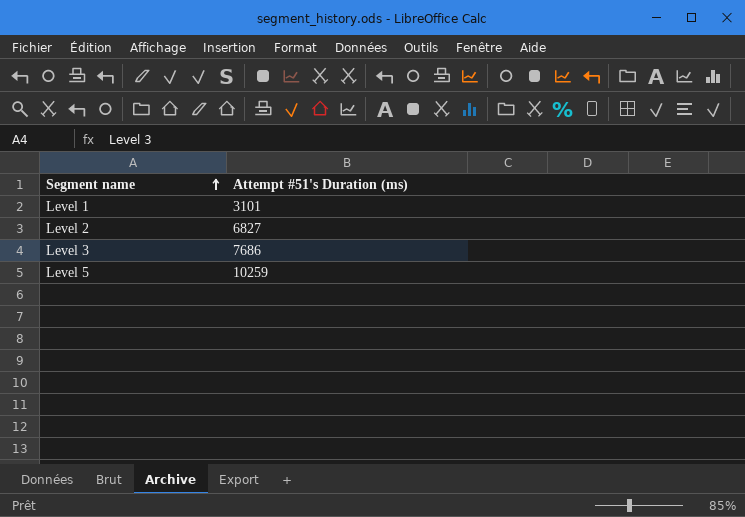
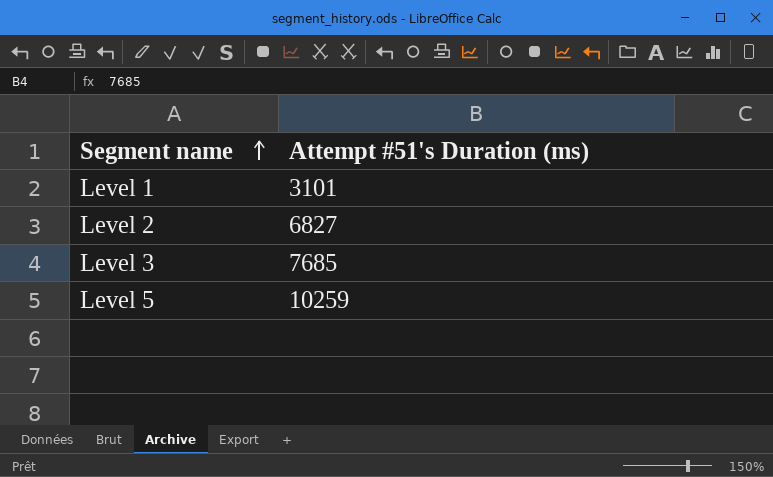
Level 3 | Attempt #51's Duration (ms): 7686 -> 7685

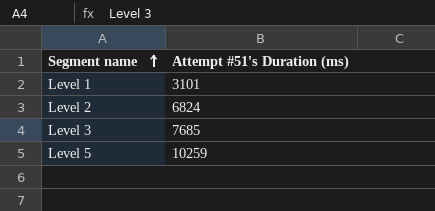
Level 2 | Attempt #51's Duration (ms): 6827 -> 6824

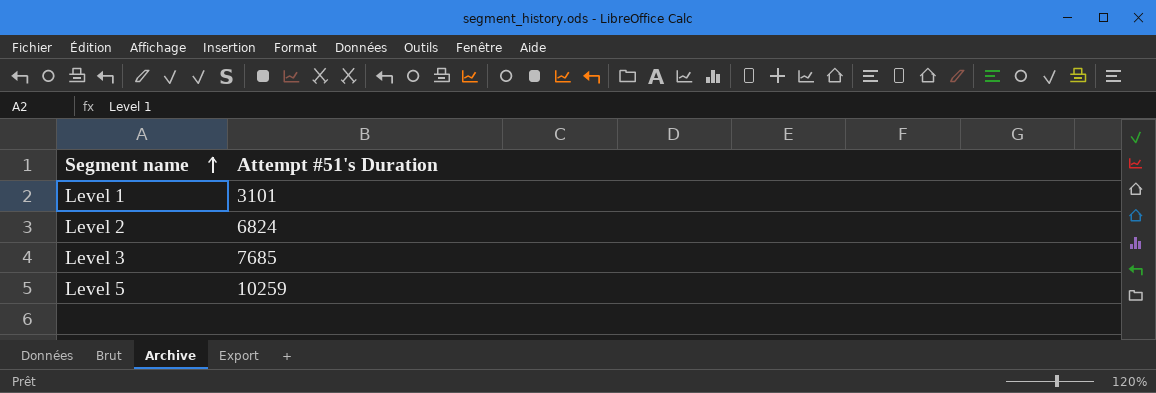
column name: Attempt #51's Duration (ms) -> Attempt #51's Duration

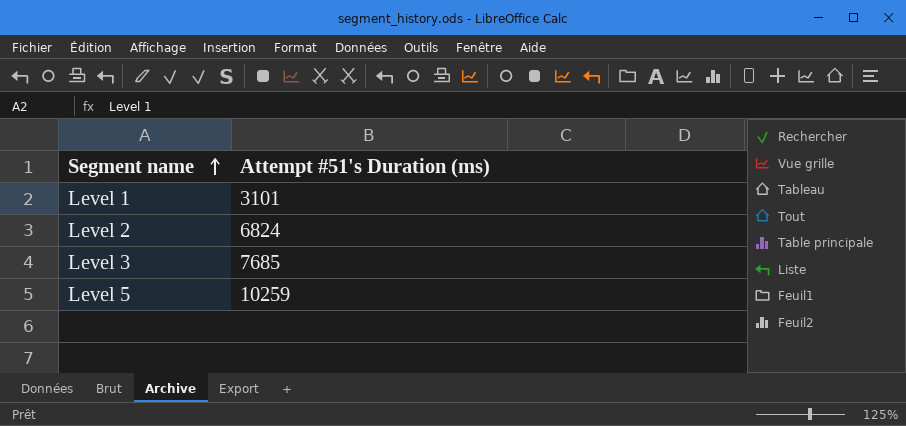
column name: Attempt #51's Duration -> Attempt #51's Duration (ms)

